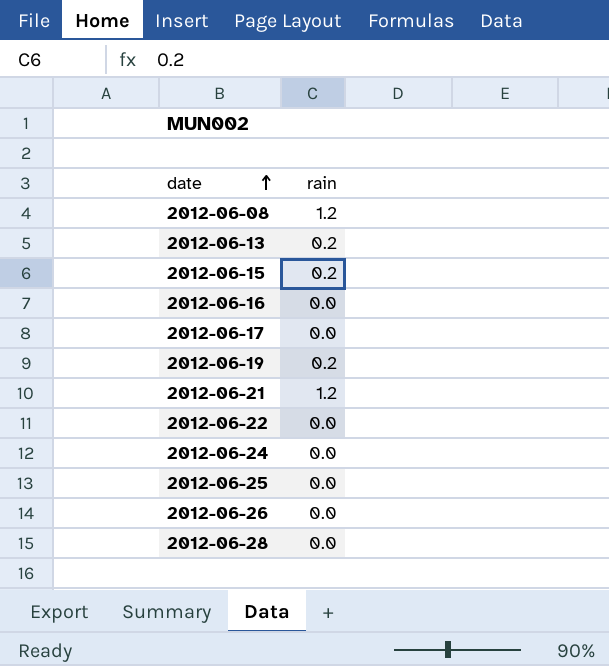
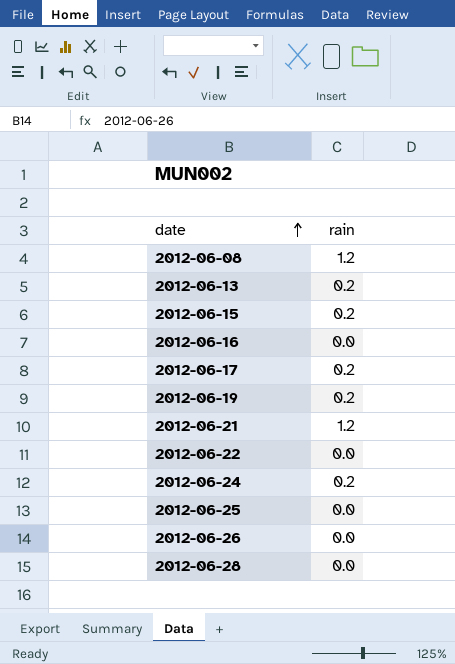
2012-06-17 | rain: 0.0 -> 0.2
2012-06-24 | rain: 0.0 -> 0.2

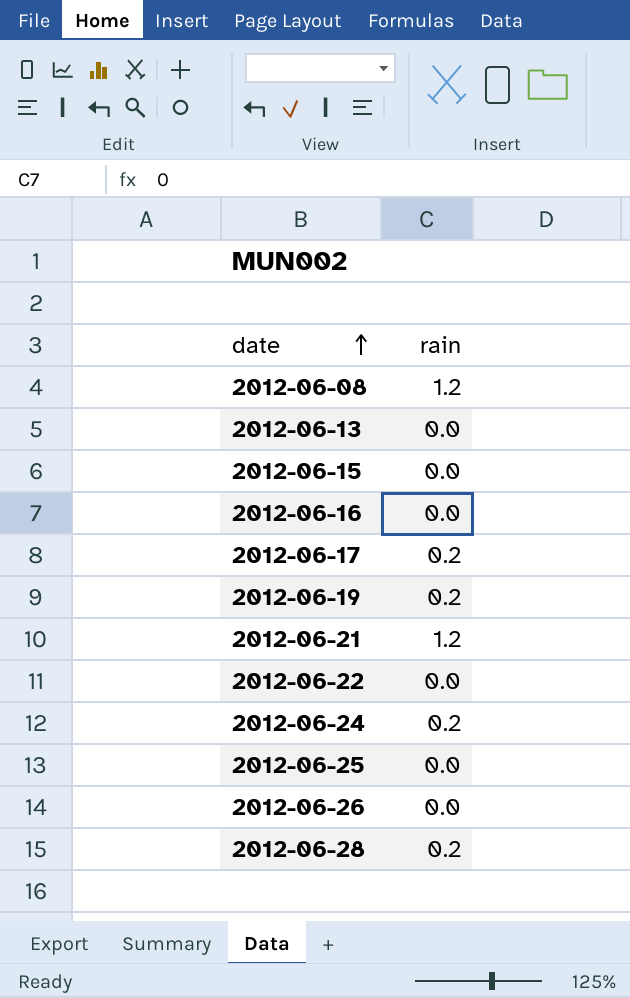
2012-06-13 | rain: 0.2 -> 0.0
2012-06-15 | rain: 0.2 -> 0.0
2012-06-28 | rain: 0.0 -> 0.2

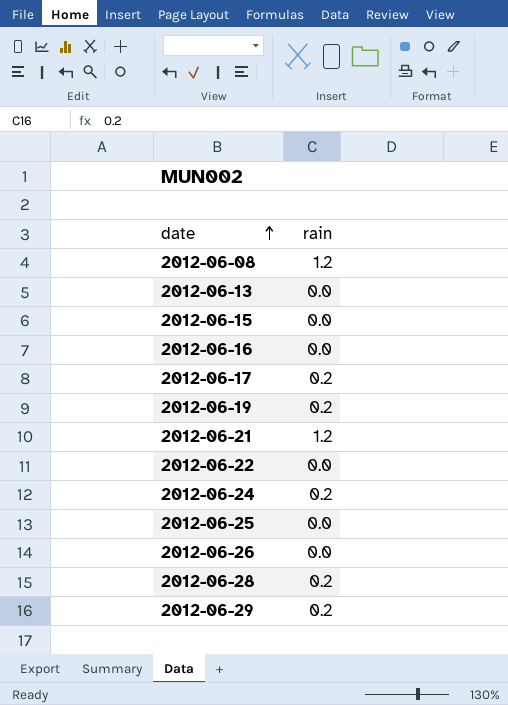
row 2012-06-29: none -> 0.2

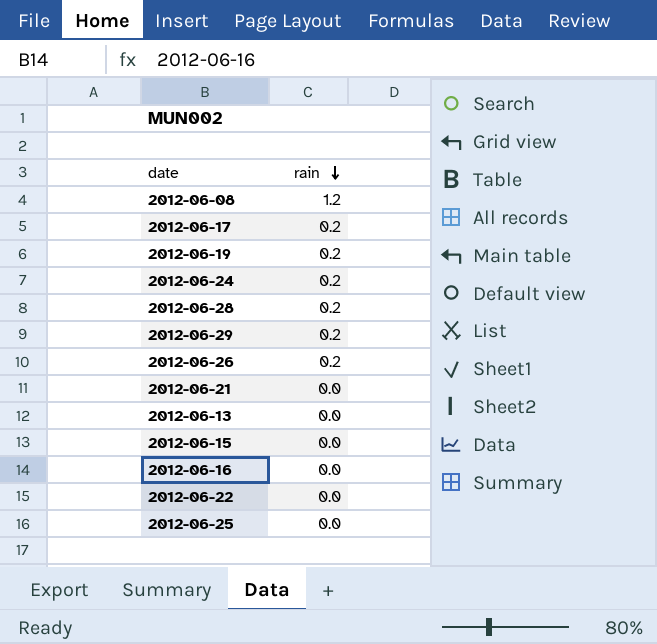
row order: date ascending -> rain descending
2012-06-26 | rain: 0.0 -> 0.2
2012-06-21 | rain: 1.2 -> 0.0

